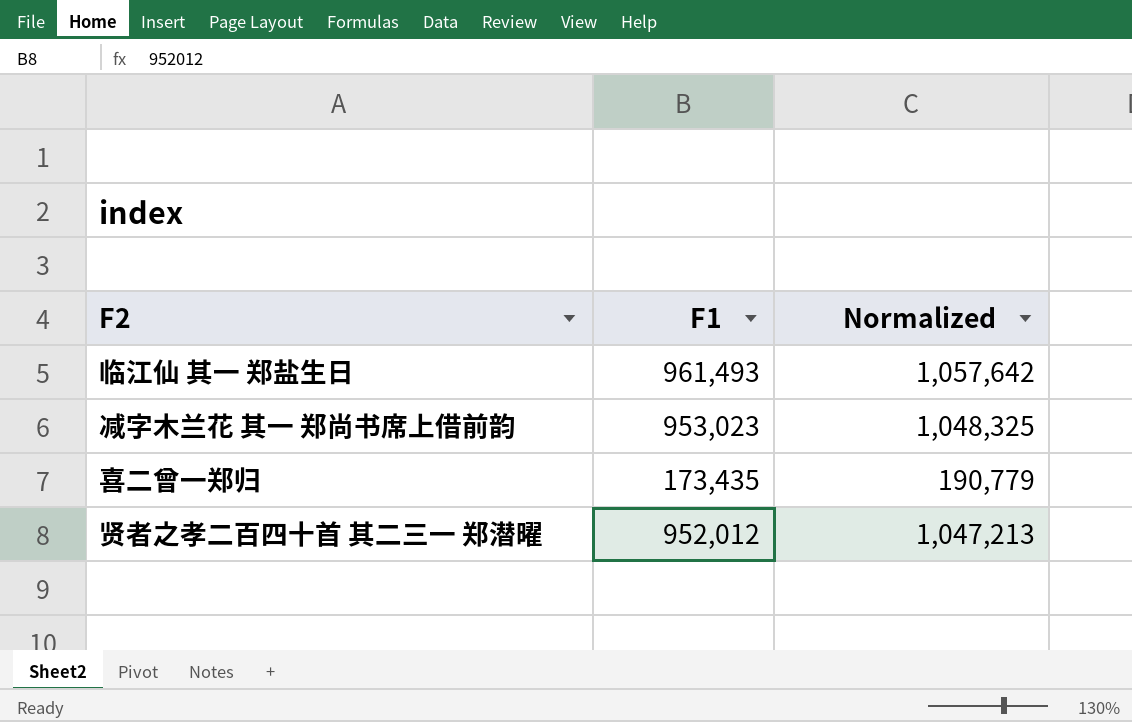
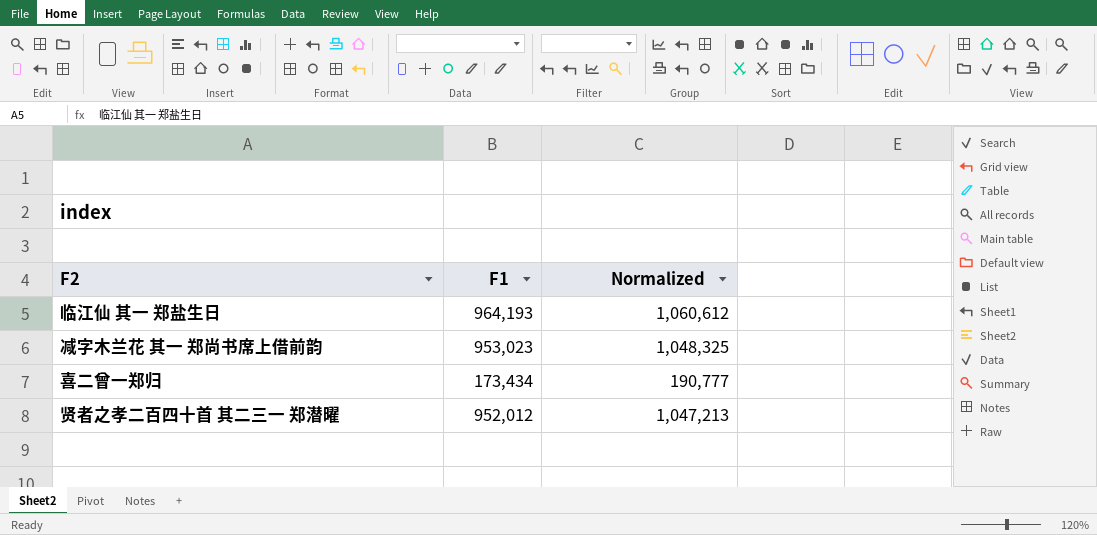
临江仙 其一 郑盐生日 | F1: 961,493 -> 964,193
临江仙 其一 郑盐生日 | Normalized: 1,057,642 -> 1,060,612
喜二曾一郑归 | F1: 173,435 -> 173,434
喜二曾一郑归 | Normalized: 190,779 -> 190,777

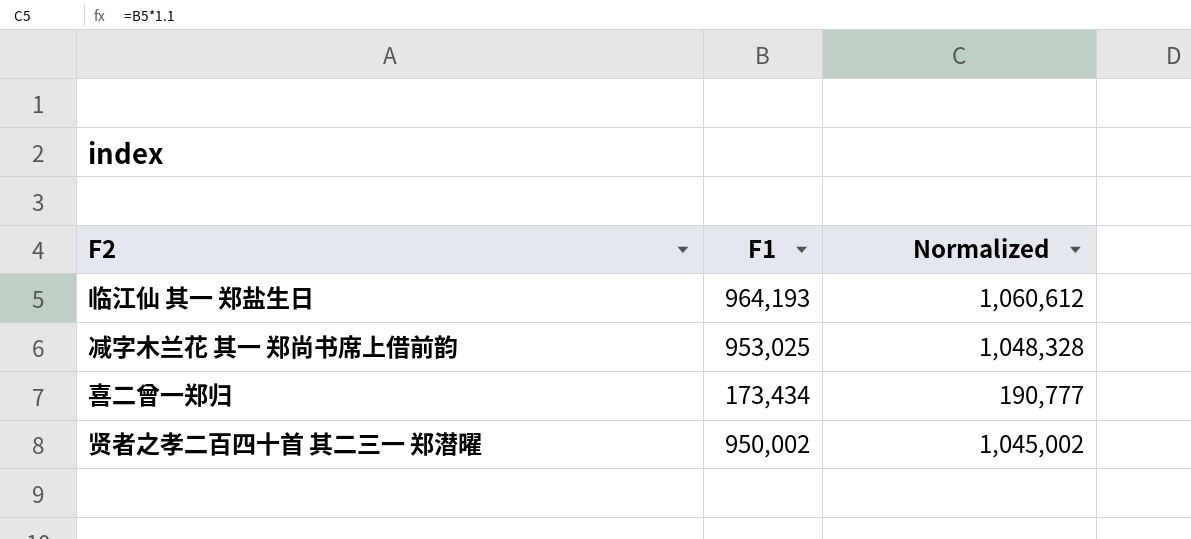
减字木兰花 其一 郑尚书席上借前韵 | F1: 953,023 -> 953,025
减字木兰花 其一 郑尚书席上借前韵 | Normalized: 1,048,325 -> 1,048,328
贤者之孝二百四十首 其二三一 郑潜曜 | F1: 952,012 -> 950,002
贤者之孝二百四十首 其二三一 郑潜曜 | Normalized: 1,047,213 -> 1,045,002

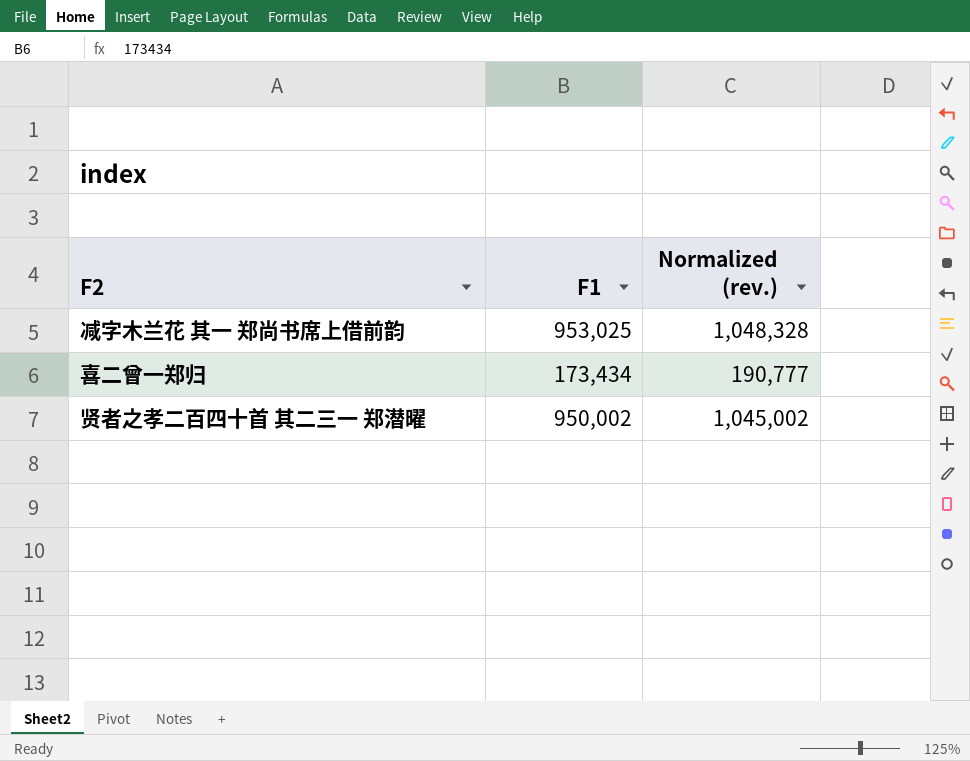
column name: Normalized -> Normalized (rev.)
row 临江仙 其一 郑盐生日: 964,193 | 1,060,612 -> none

